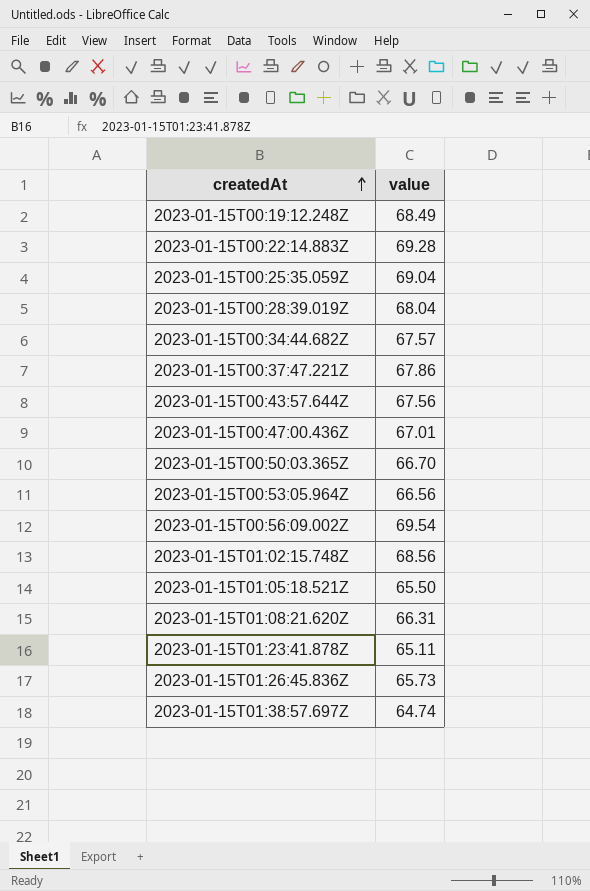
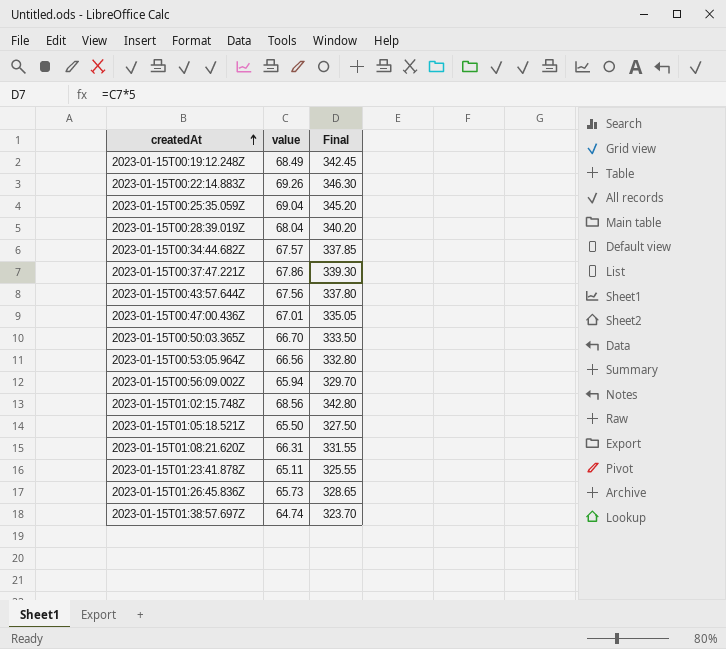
column Final | formula: none -> [value] * 5
2023-01-15T00:22:14.883Z | value: 69.28 -> 69.26
2023-01-15T00:56:09.002Z | value: 69.54 -> 65.94

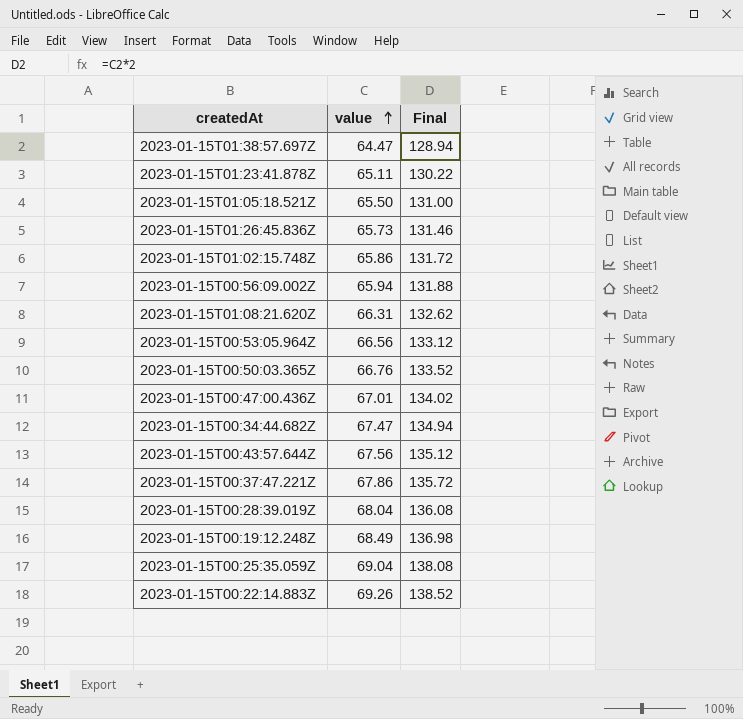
row order: createdAt ascending -> value ascending
column Final | formula: [value] * 5 -> [value] * 2
2023-01-15T01:38:57.697Z | value: 64.74 -> 64.47
2023-01-15T01:02:15.748Z | value: 68.56 -> 65.86
2023-01-15T00:50:03.365Z | value: 66.70 -> 66.76
2023-01-15T00:34:44.682Z | value: 67.57 -> 67.47

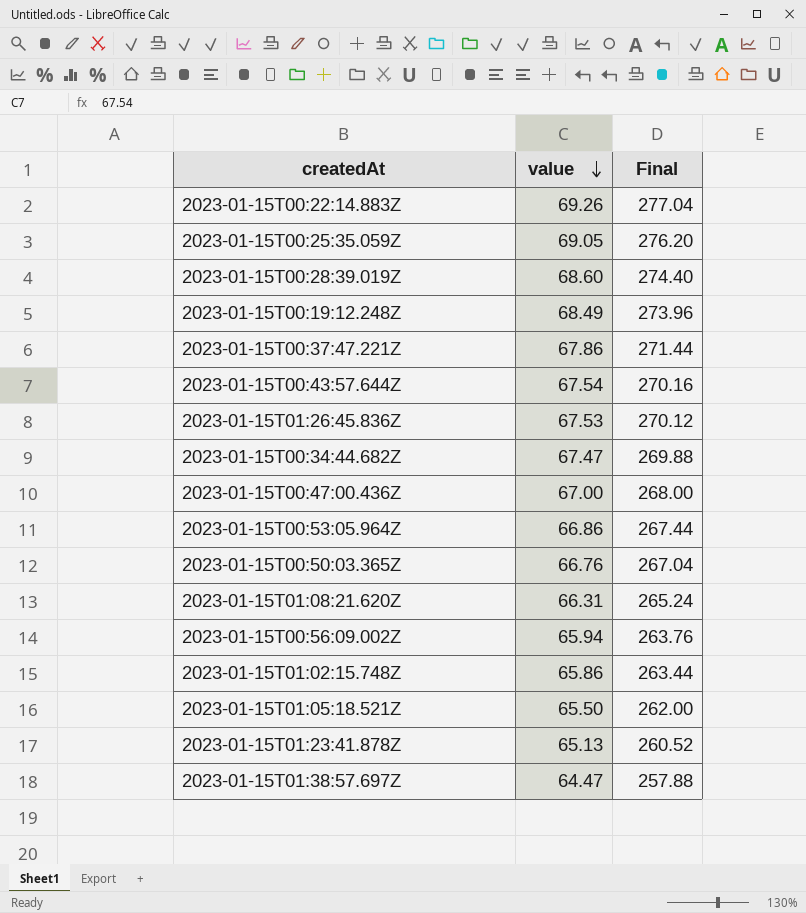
row order: value ascending -> value descending
column Final | formula: [value] * 2 -> [value] * 4
2023-01-15T00:25:35.059Z | value: 69.04 -> 69.05
2023-01-15T00:28:39.019Z | value: 68.04 -> 68.60
2023-01-15T00:43:57.644Z | value: 67.56 -> 67.54
2023-01-15T01:26:45.836Z | value: 65.73 -> 67.53
2023-01-15T00:47:00.436Z | value: 67.01 -> 67.00
2023-01-15T00:53:05.964Z | value: 66.56 -> 66.86
2023-01-15T01:23:41.878Z | value: 65.11 -> 65.13

